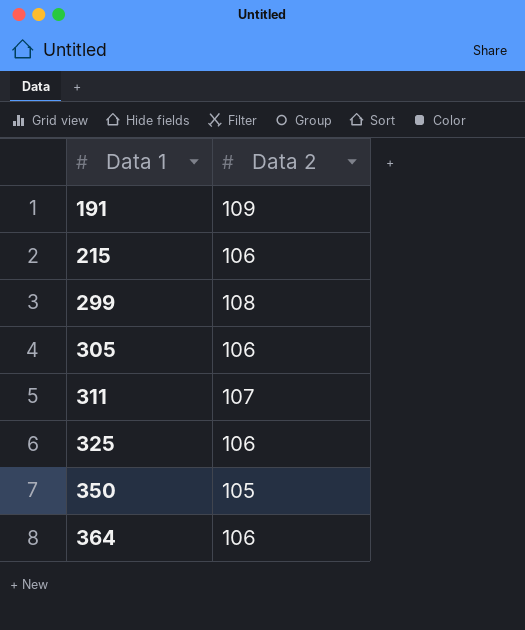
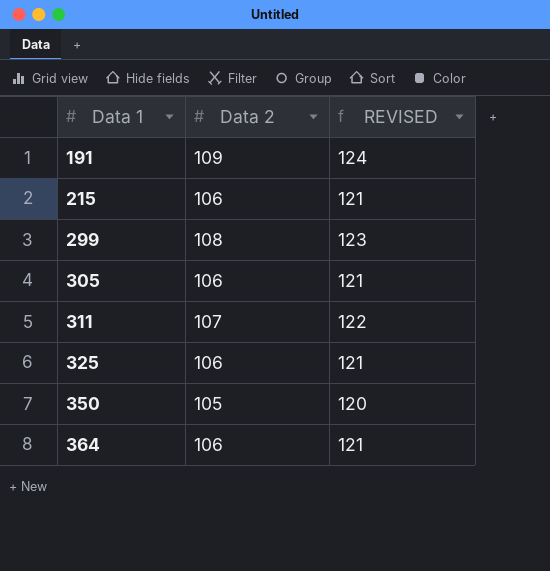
column REVISED | formula: none -> [Data 2] + 15

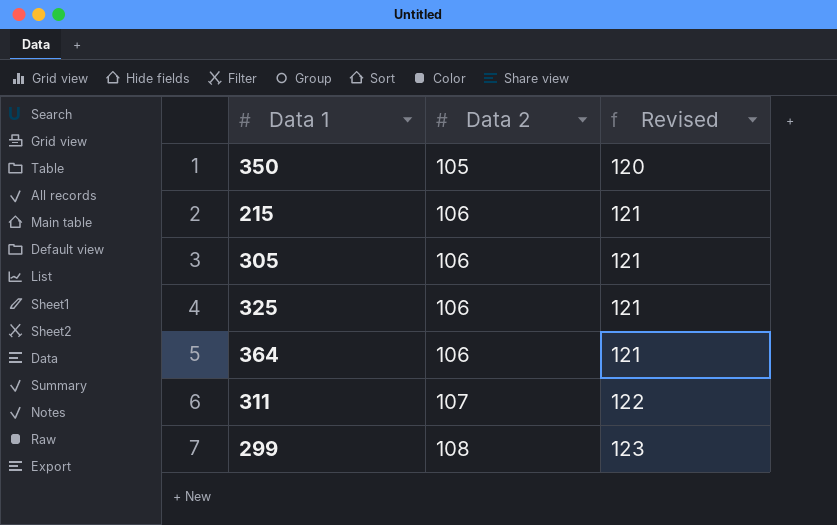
row order: Data 1 ascending -> Data 2 ascending
column name: REVISED -> Revised
row 191: 109 | 124 -> none

